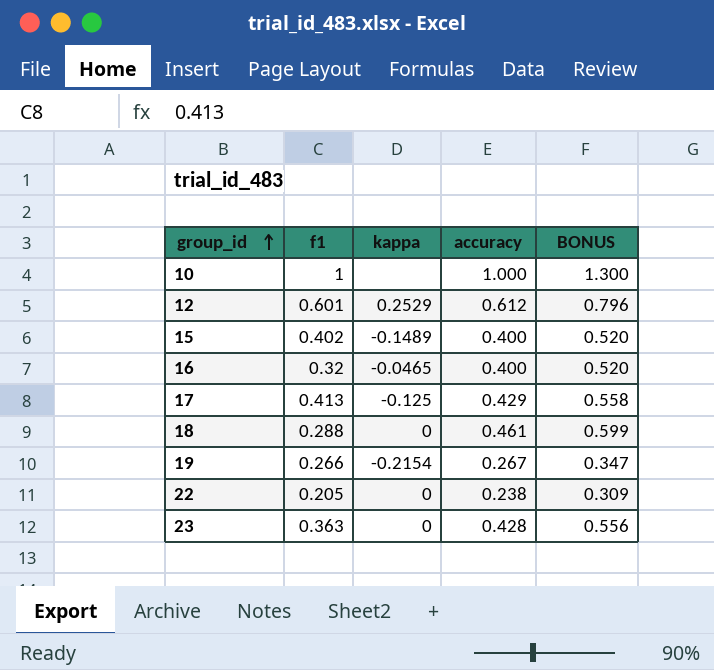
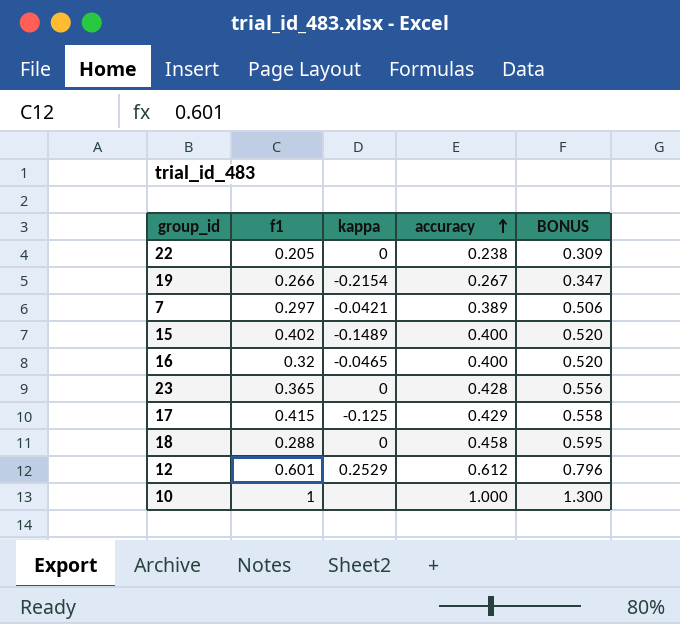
row order: group_id ascending -> accuracy ascending
row 7: none -> 0.297 | -0.0421 | 0.389 | 0.506
23 | f1: 0.363 -> 0.365
17 | f1: 0.413 -> 0.415
18 | accuracy: 0.461 -> 0.458
18 | BONUS: 0.599 -> 0.595

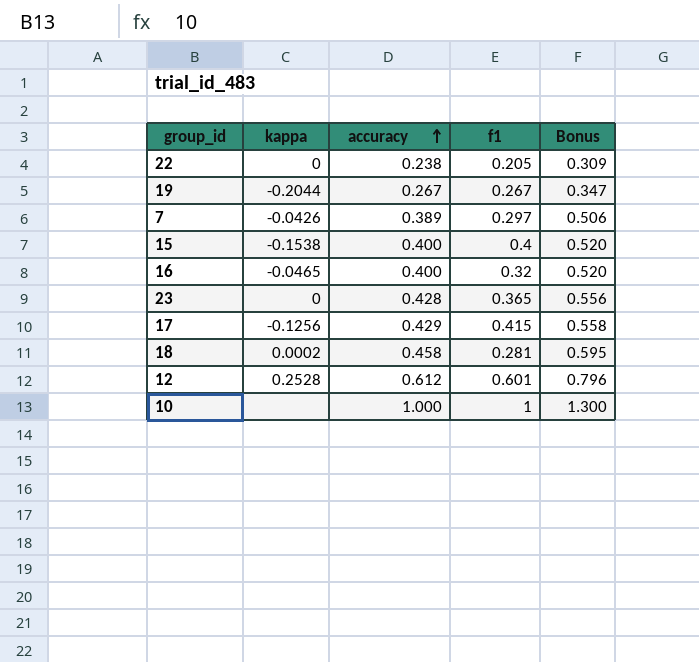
column f1 | position: 2 -> 4
column name: BONUS -> Bonus
19 | kappa: -0.2154 -> -0.2044
19 | f1: 0.266 -> 0.267
7 | kappa: -0.0421 -> -0.0426
15 | kappa: -0.1489 -> -0.1538
15 | f1: 0.402 -> 0.4
17 | kappa: -0.125 -> -0.1256
18 | kappa: 0 -> 0.0002
18 | f1: 0.288 -> 0.281
12 | kappa: 0.2529 -> 0.2528

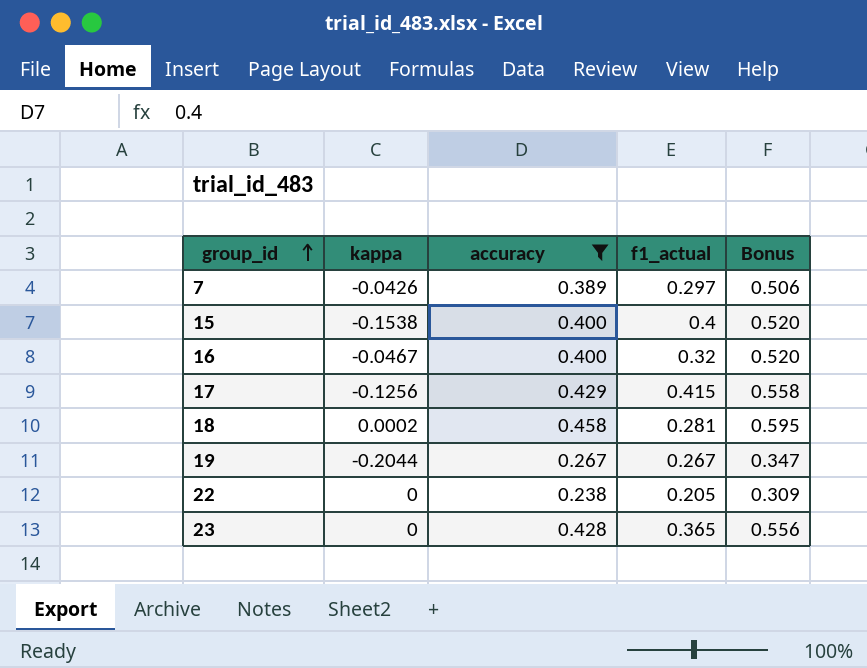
filter: none -> accuracy <= 0.458
row order: accuracy ascending -> group_id ascending
column name: f1 -> f1_actual
16 | kappa: -0.0465 -> -0.0467

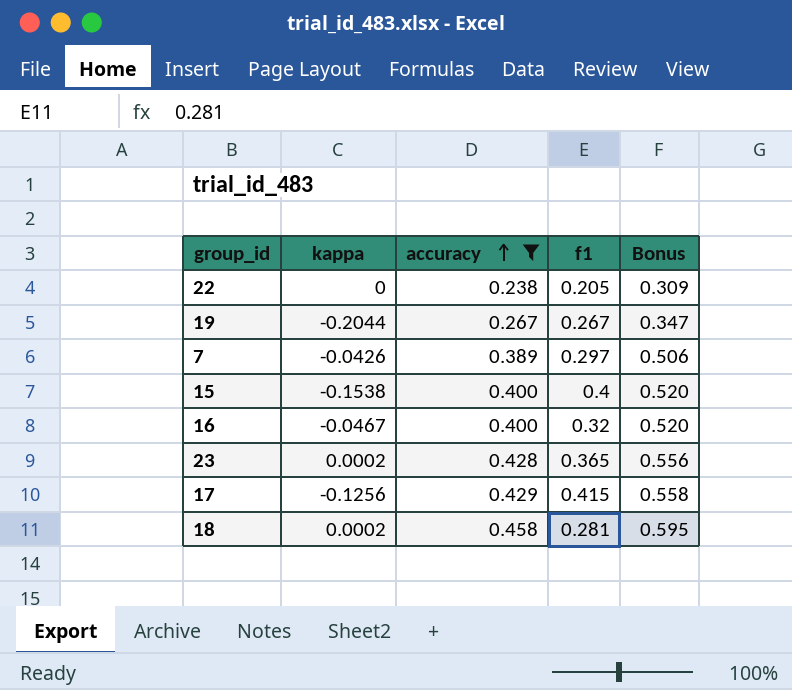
row order: group_id ascending -> accuracy ascending
column name: f1_actual -> f1
23 | kappa: 0 -> 0.0002

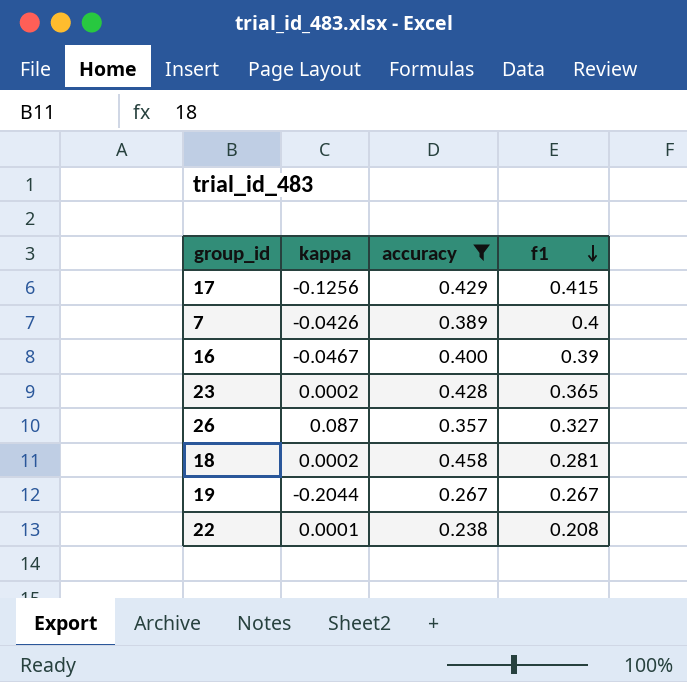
row order: accuracy ascending -> f1 descending
column Bonus | formula: [accuracy] * 1.3 -> none
row 15: -0.1538 | 0.400 | 0.4 | 0.520 -> none
7 | f1: 0.297 -> 0.4
16 | f1: 0.32 -> 0.39
row 26: none -> 0.087 | 0.357 | 0.327
22 | kappa: 0 -> 0.0001
22 | f1: 0.205 -> 0.208

